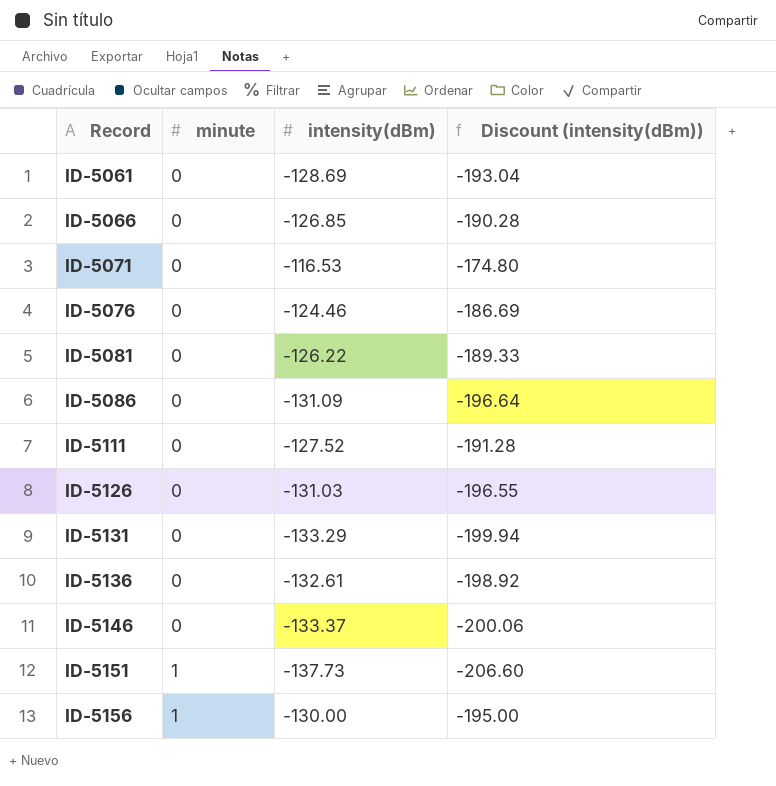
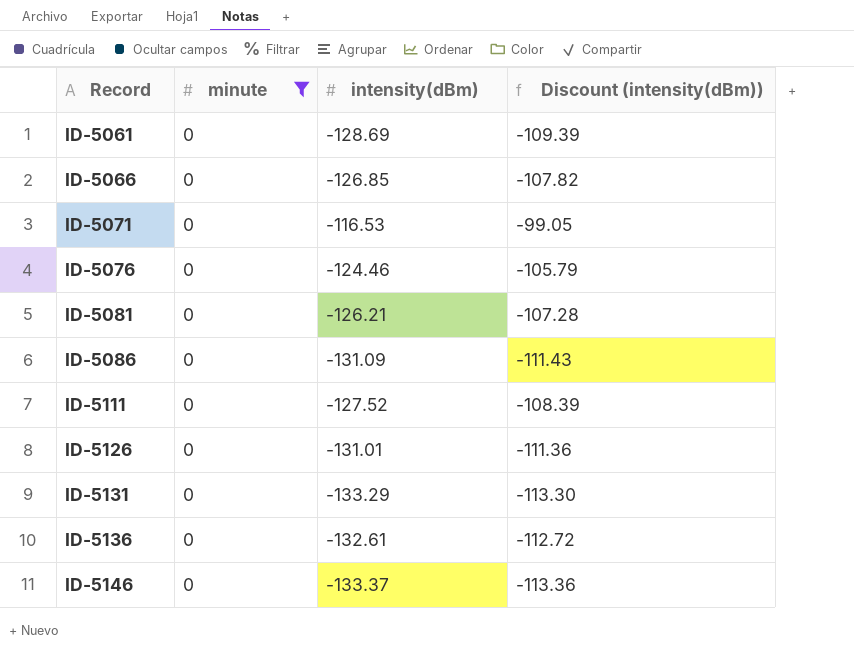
filter: none -> minute = 0
column Discount (intensity(dBm)) | formula: [intensity(dBm)] * 1.5 -> [intensity(dBm)] * 0.85
ID-5081 | intensity(dBm): -126.22 -> -126.21
ID-5126 | intensity(dBm): -131.03 -> -131.01

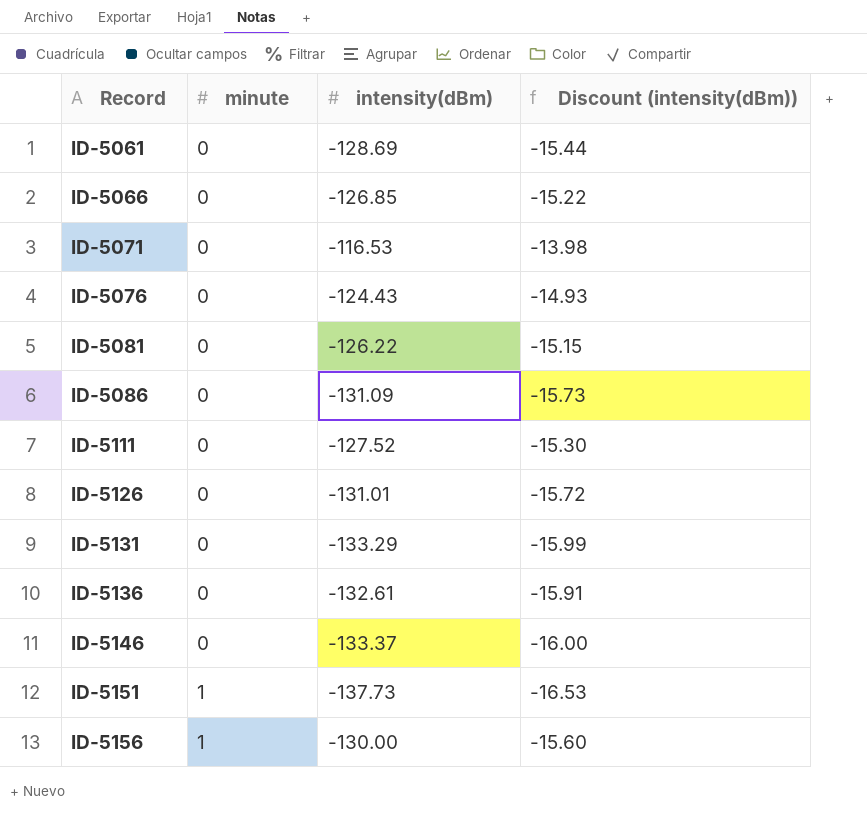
filter: minute = 0 -> none
column Discount (intensity(dBm)) | formula: [intensity(dBm)] * 0.85 -> [intensity(dBm)] * 0.12
ID-5076 | intensity(dBm): -124.46 -> -124.43
ID-5081 | intensity(dBm): -126.21 -> -126.22

